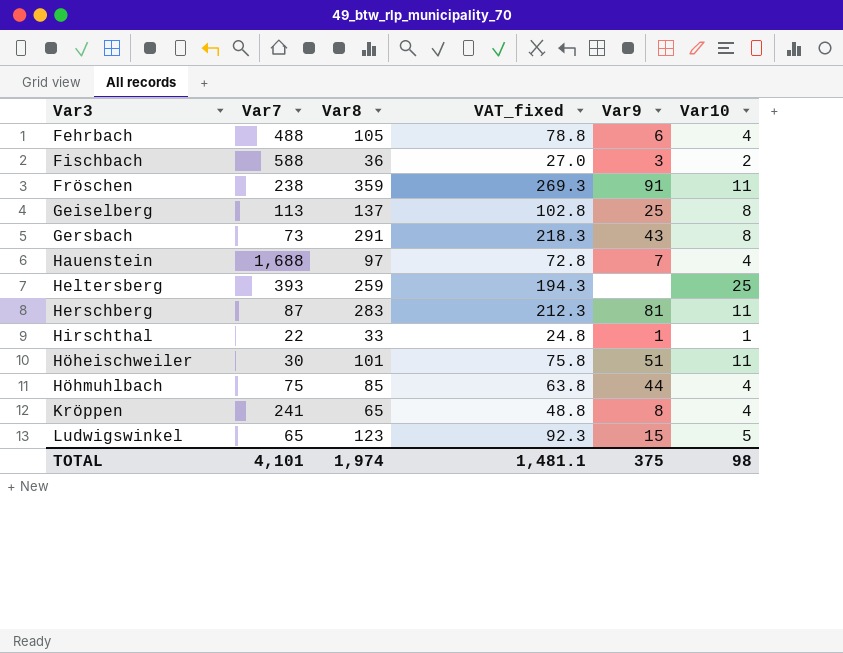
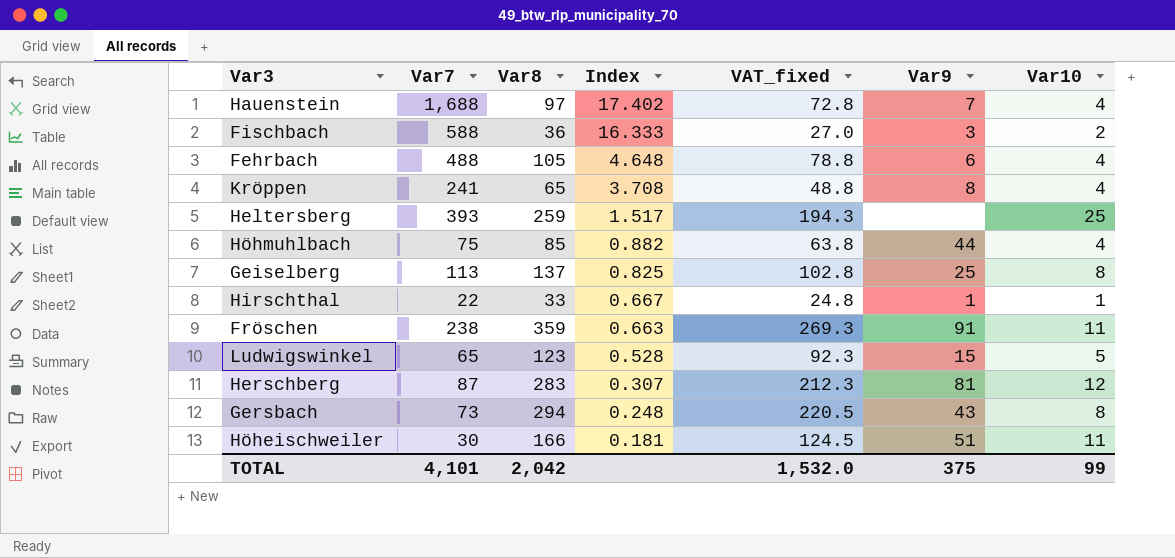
row order: Var3 ascending -> Index descending
column Index | formula: none -> [Var7] / [Var8]
Herschberg | Var10: 11 -> 12
Gersbach | Var8: 291 -> 294
Gersbach | VAT_fixed: 218.3 -> 220.5
Höheischweiler | Var8: 101 -> 166
Höheischweiler | VAT_fixed: 75.8 -> 124.5
TOTAL | Var8: 1,974 -> 2,042
TOTAL | VAT_fixed: 1,481.1 -> 1,532.0
TOTAL | Var10: 98 -> 99

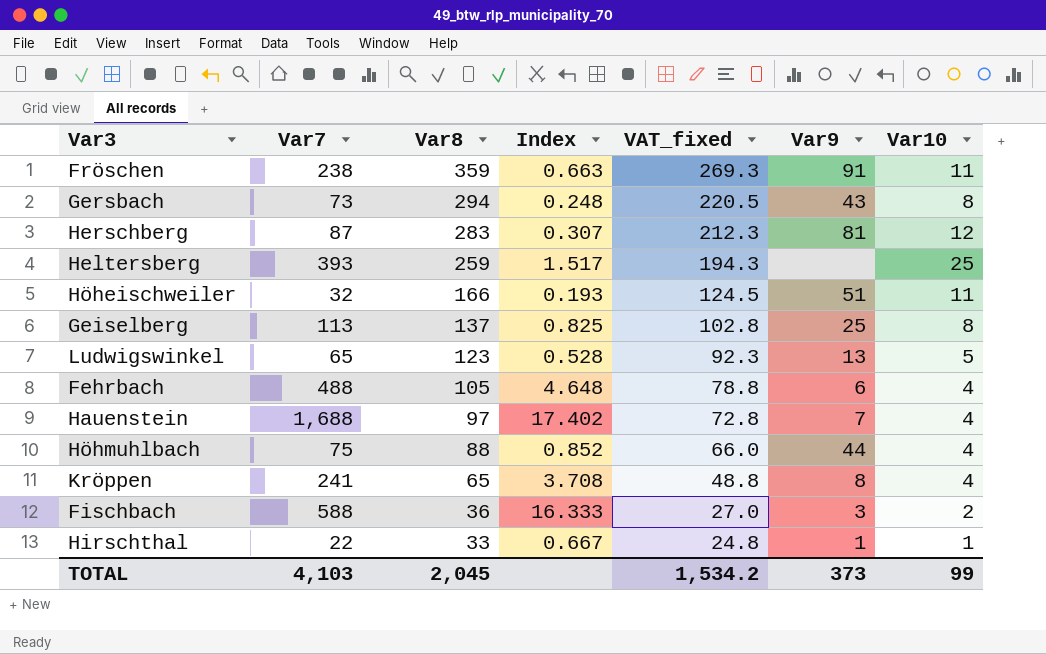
row order: Index descending -> Var8 descending
Höheischweiler | Var7: 30 -> 32
Höheischweiler | Index: 0.181 -> 0.193
Ludwigswinkel | Var9: 15 -> 13
Höhmuhlbach | Var8: 85 -> 88
Höhmuhlbach | Index: 0.882 -> 0.852
Höhmuhlbach | VAT_fixed: 63.8 -> 66.0
TOTAL | Var7: 4,101 -> 4,103
TOTAL | Var8: 2,042 -> 2,045
TOTAL | VAT_fixed: 1,532.0 -> 1,534.2
TOTAL | Var9: 375 -> 373

